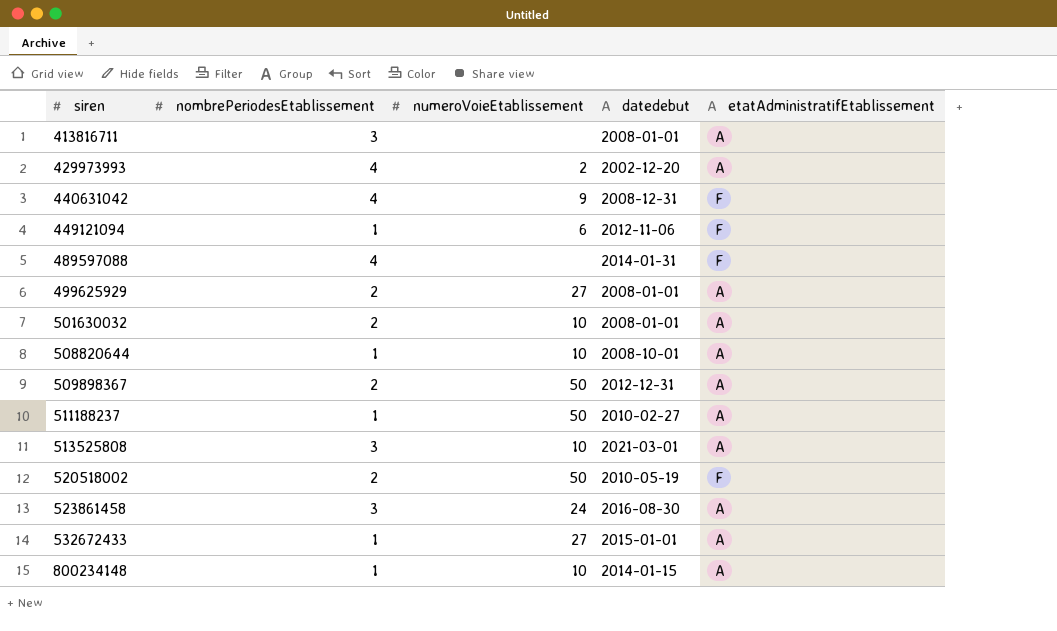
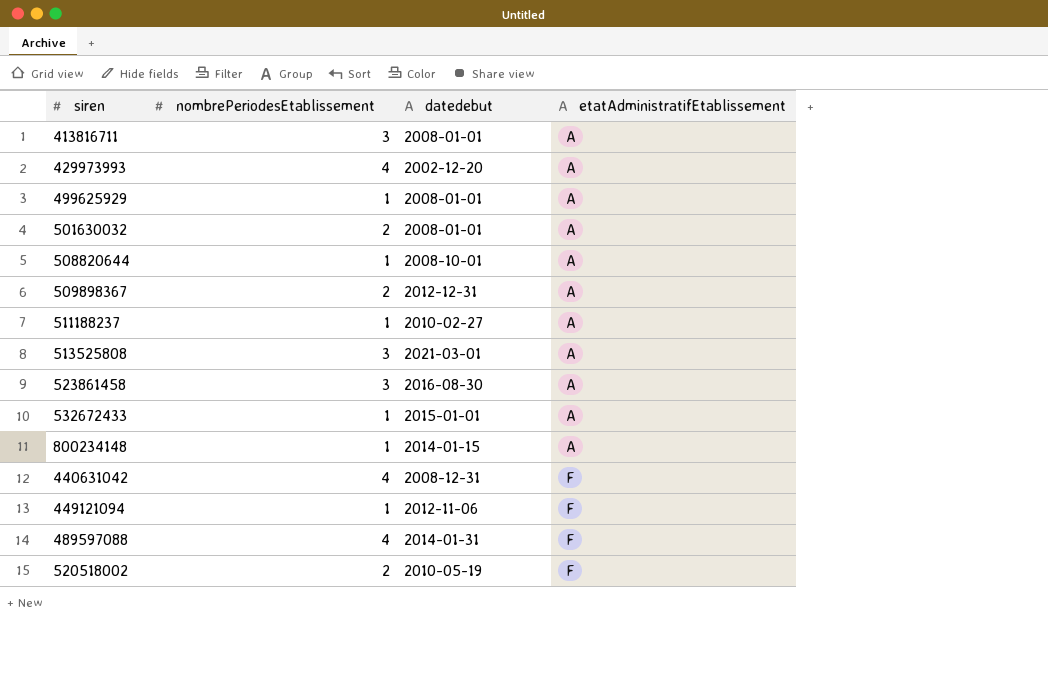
row order: siren ascending -> etatAdministratifEtablissement ascending
column numeroVoieEtablissement | position: 3 -> none
499625929 | nombrePeriodesEtablissement: 2 -> 1

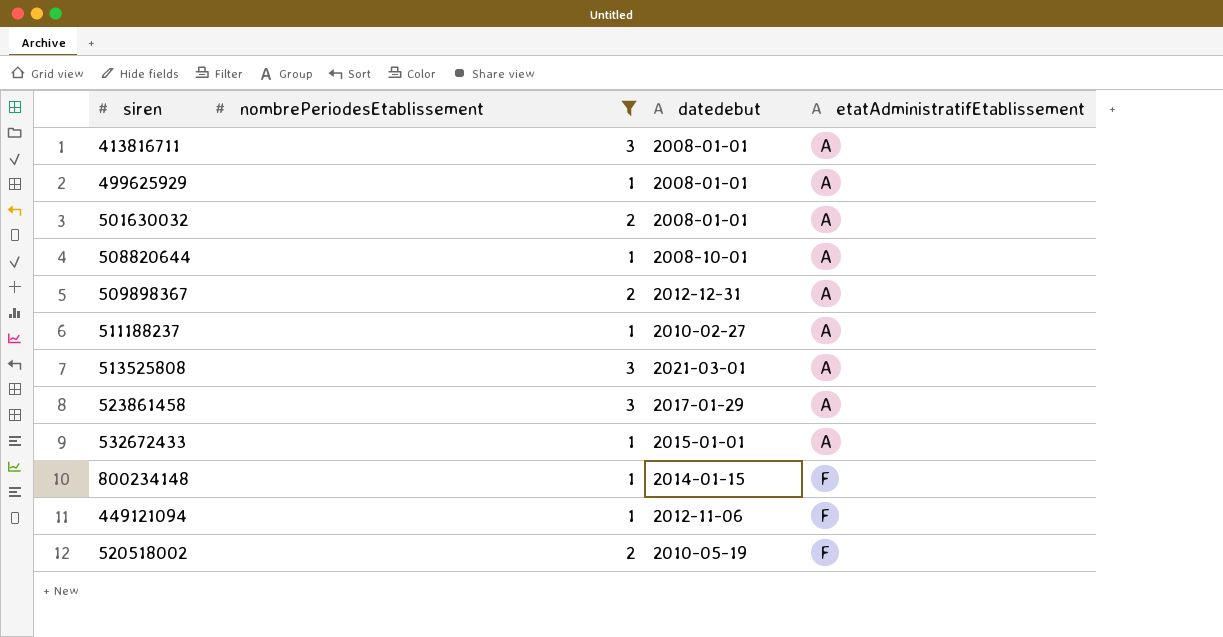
filter: none -> nombrePeriodesEtablissement != 4
523861458 | datedebut: 2016-08-30 -> 2017-01-29
800234148 | etatAdministratifEtablissement: A -> F

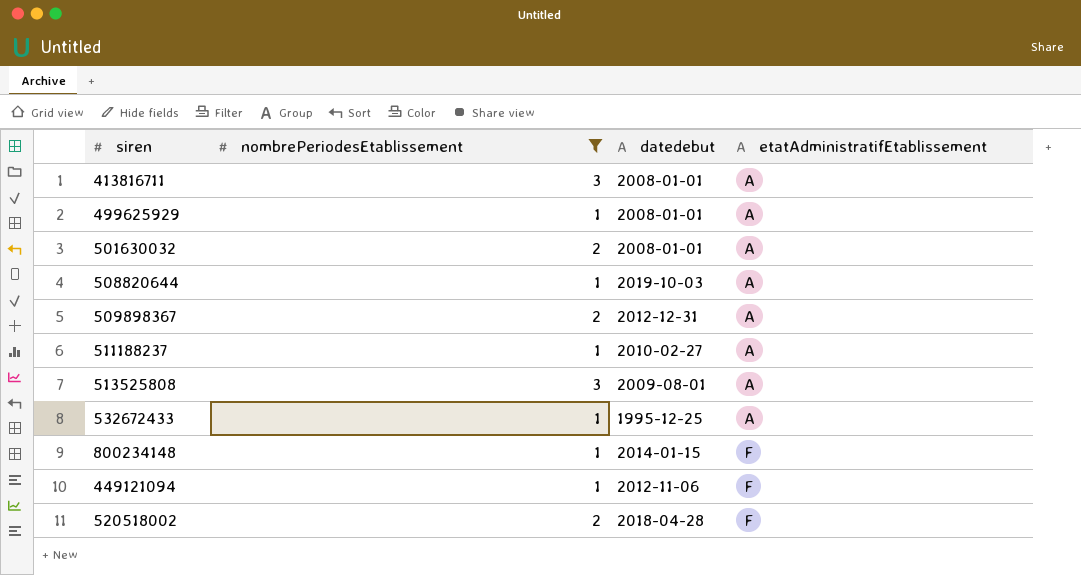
row 523861458: 3 | 2017-01-29 | A -> none
508820644 | datedebut: 2008-10-01 -> 2019-10-03
513525808 | datedebut: 2021-03-01 -> 2009-08-01
532672433 | datedebut: 2015-01-01 -> 1995-12-25
520518002 | datedebut: 2010-05-19 -> 2018-04-28

